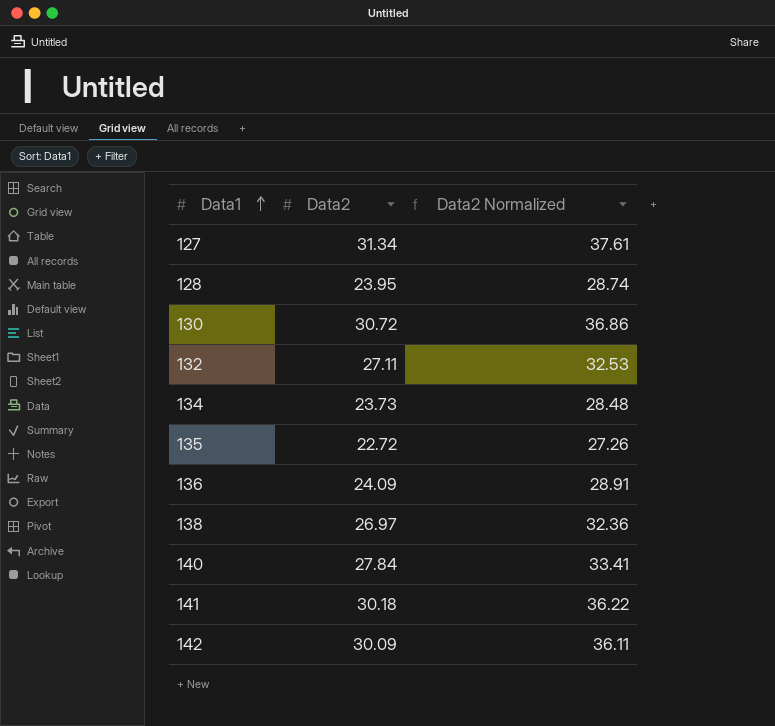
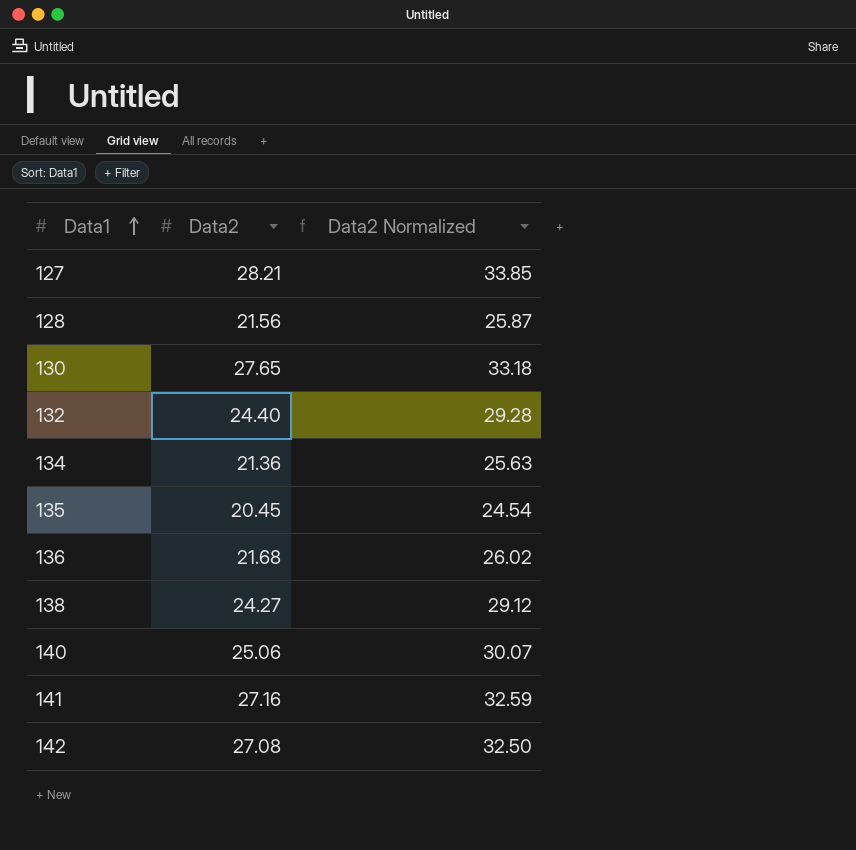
127 | Data2: 31.34 -> 28.21
127 | Data2 Normalized: 37.61 -> 33.85
128 | Data2: 23.95 -> 21.56
128 | Data2 Normalized: 28.74 -> 25.87
130 | Data2: 30.72 -> 27.65
130 | Data2 Normalized: 36.86 -> 33.18
132 | Data2: 27.11 -> 24.40
132 | Data2 Normalized: 32.53 -> 29.28
134 | Data2: 23.73 -> 21.36
134 | Data2 Normalized: 28.48 -> 25.63
135 | Data2: 22.72 -> 20.45
135 | Data2 Normalized: 27.26 -> 24.54
136 | Data2: 24.09 -> 21.68
136 | Data2 Normalized: 28.91 -> 26.02
138 | Data2: 26.97 -> 24.27
138 | Data2 Normalized: 32.36 -> 29.12
140 | Data2: 27.84 -> 25.06
140 | Data2 Normalized: 33.41 -> 30.07
141 | Data2: 30.18 -> 27.16
141 | Data2 Normalized: 36.22 -> 32.59
142 | Data2: 30.09 -> 27.08
142 | Data2 Normalized: 36.11 -> 32.50

